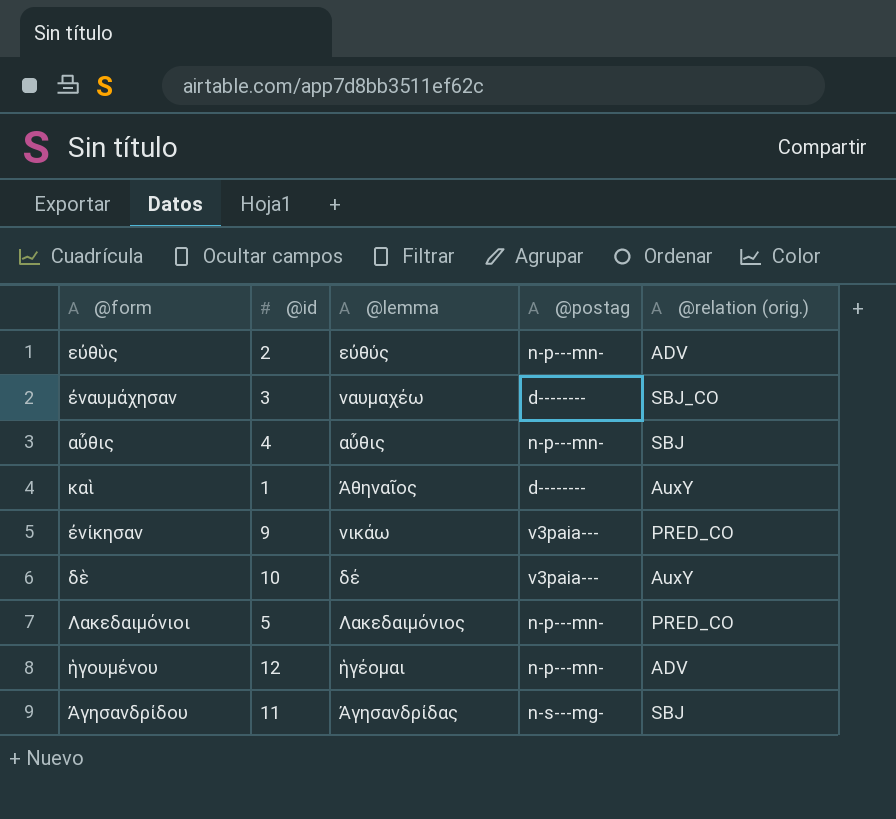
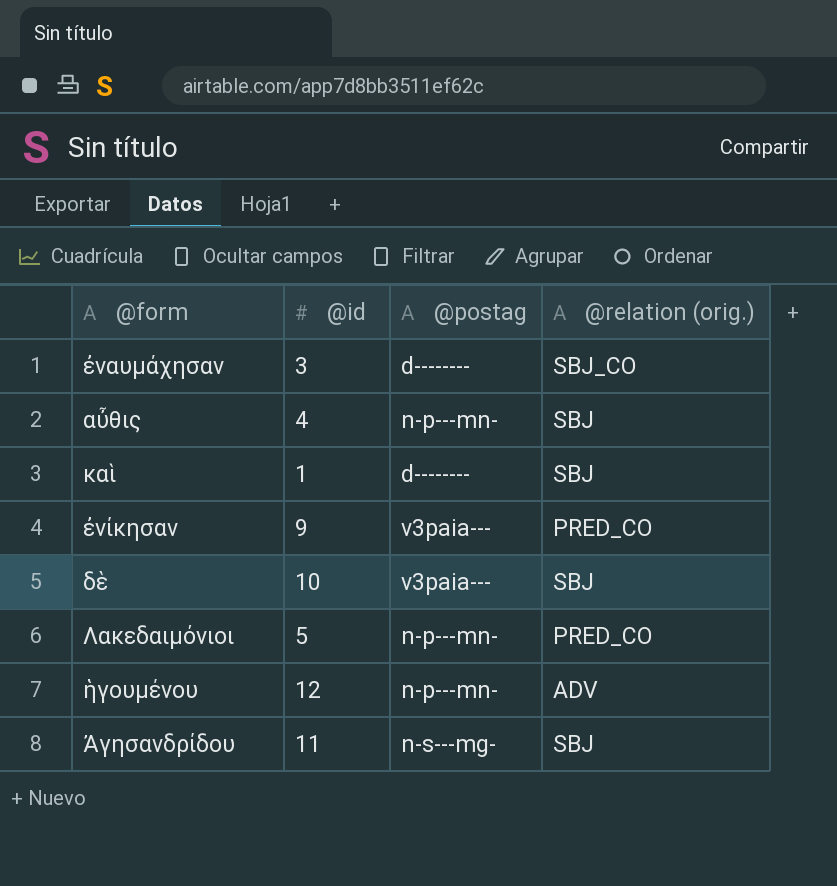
column @lemma | position: 3 -> none
row εὐθὺς: 2 | εὐθύς | n-p---mn- | ADV -> none
καὶ | @relation (orig.): AuxY -> SBJ
δὲ | @relation (orig.): AuxY -> SBJ

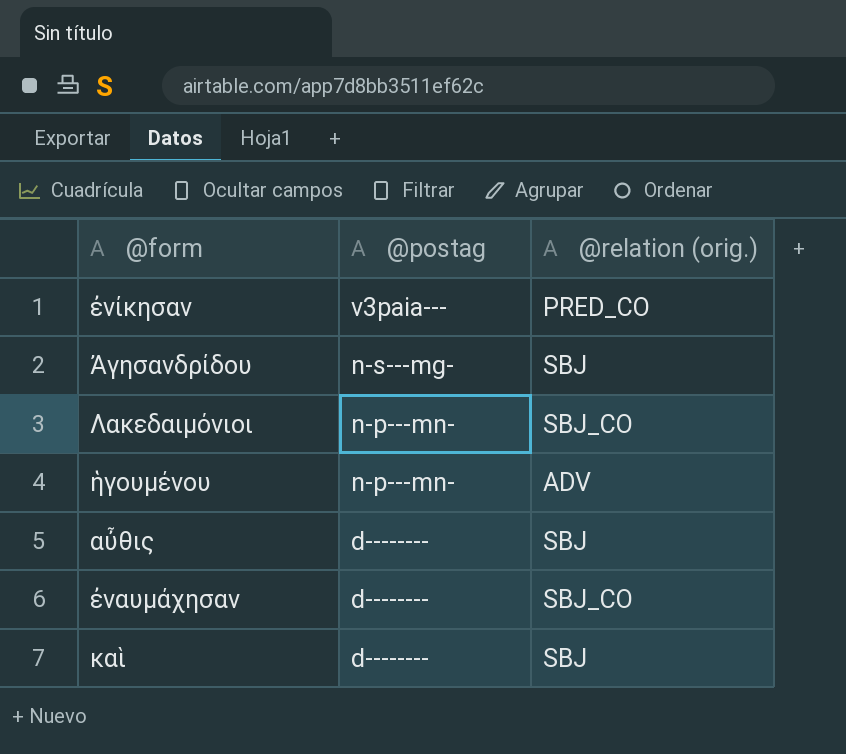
row order: none -> @postag descending
column @id | position: 2 -> none
row δὲ: 10 | v3paia--- | SBJ -> none
Λακεδαιμόνιοι | @relation (orig.): PRED_CO -> SBJ_CO
αὖθις | @postag: n-p---mn- -> d--------

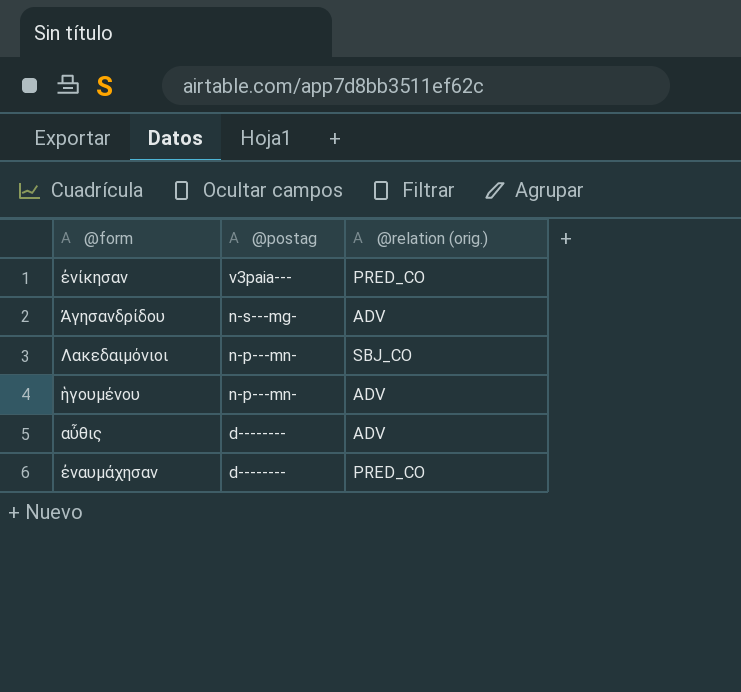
row καὶ: d-------- | SBJ -> none
Ἀγησανδρίδου | @relation (orig.): SBJ -> ADV
αὖθις | @relation (orig.): SBJ -> ADV
ἐναυμάχησαν | @relation (orig.): SBJ_CO -> PRED_CO

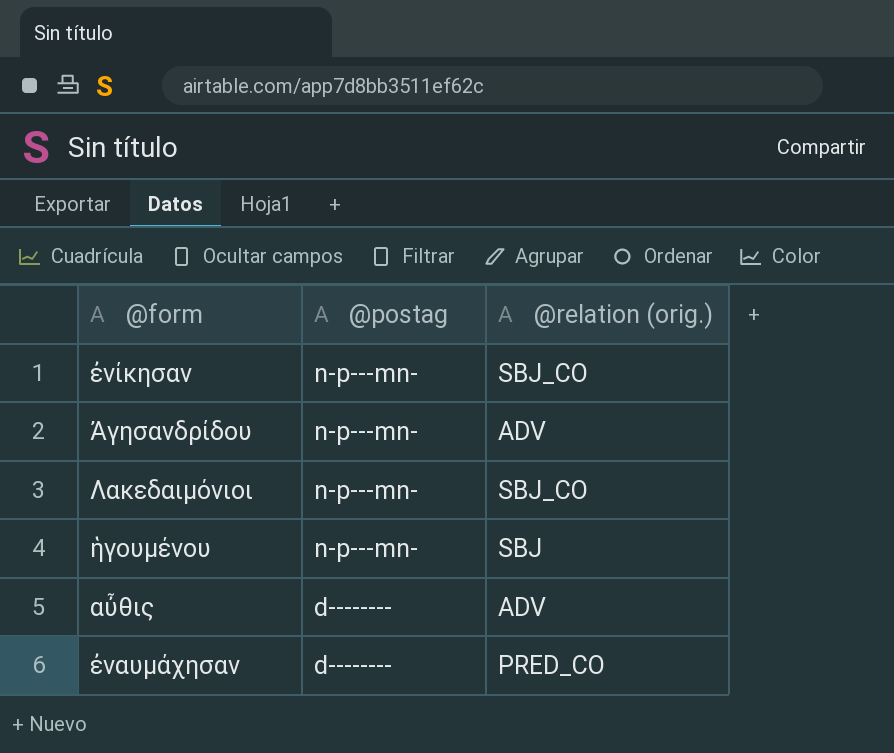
ἐνίκησαν | @postag: v3paia--- -> n-p---mn-
ἐνίκησαν | @relation (orig.): PRED_CO -> SBJ_CO
Ἀγησανδρίδου | @postag: n-s---mg- -> n-p---mn-
ἡγουμένου | @relation (orig.): ADV -> SBJ

